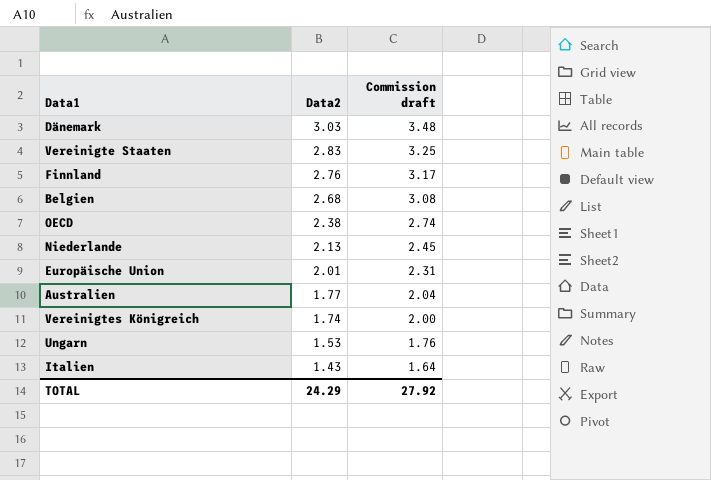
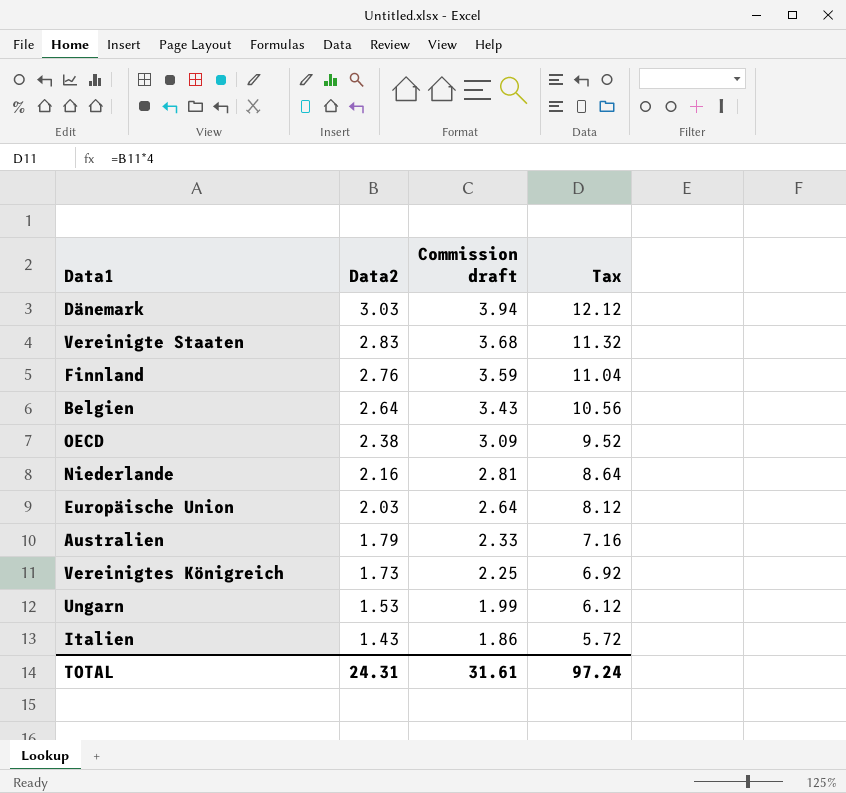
column Commission draft | formula: [Data2] * 1.15 -> [Data2] * 1.3
column Tax | formula: none -> [Data2] * 4
Belgien | Data2: 2.68 -> 2.64
Niederlande | Data2: 2.13 -> 2.16
Europäische Union | Data2: 2.01 -> 2.03
Australien | Data2: 1.77 -> 1.79
Vereinigtes Königreich | Data2: 1.74 -> 1.73
TOTAL | Data2: 24.29 -> 24.31
TOTAL | Commission draft: 27.92 -> 31.61

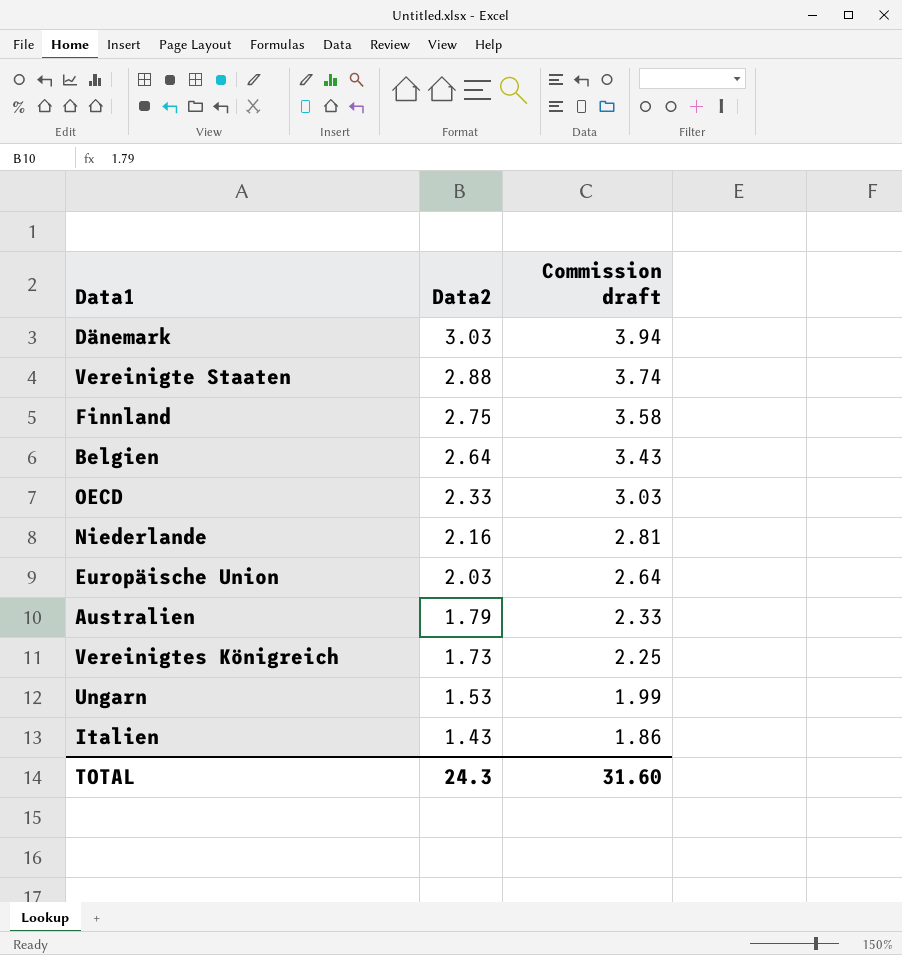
column Tax | formula: [Data2] * 4 -> none
Vereinigte Staaten | Data2: 2.83 -> 2.88
Vereinigte Staaten | Commission draft: 3.68 -> 3.74
Finnland | Data2: 2.76 -> 2.75
Finnland | Commission draft: 3.59 -> 3.58
OECD | Data2: 2.38 -> 2.33
OECD | Commission draft: 3.09 -> 3.03
TOTAL | Data2: 24.31 -> 24.3
TOTAL | Commission draft: 31.61 -> 31.60

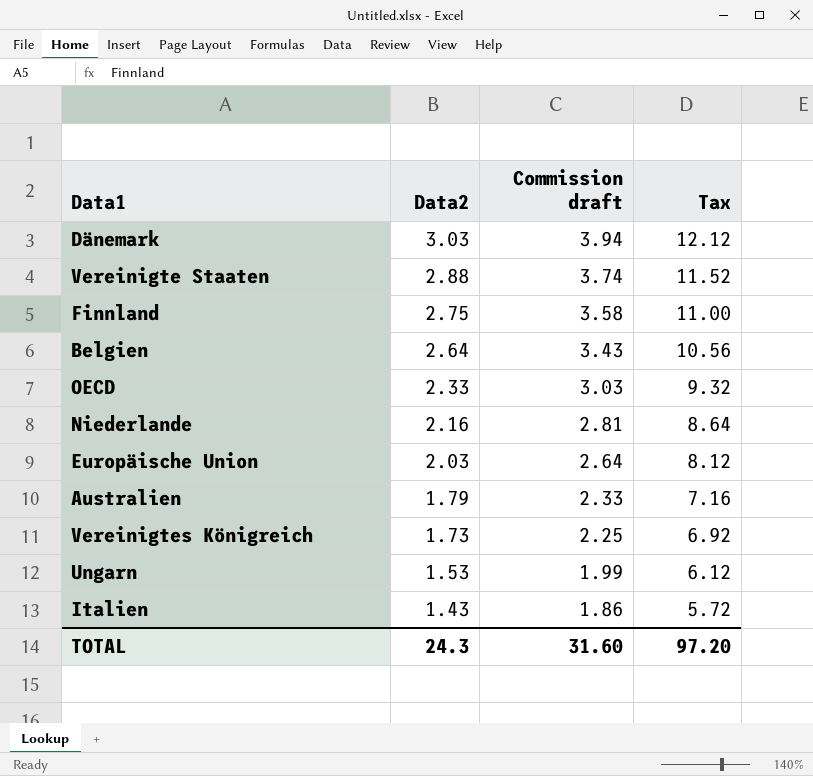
column Tax | formula: none -> [Data2] * 4

